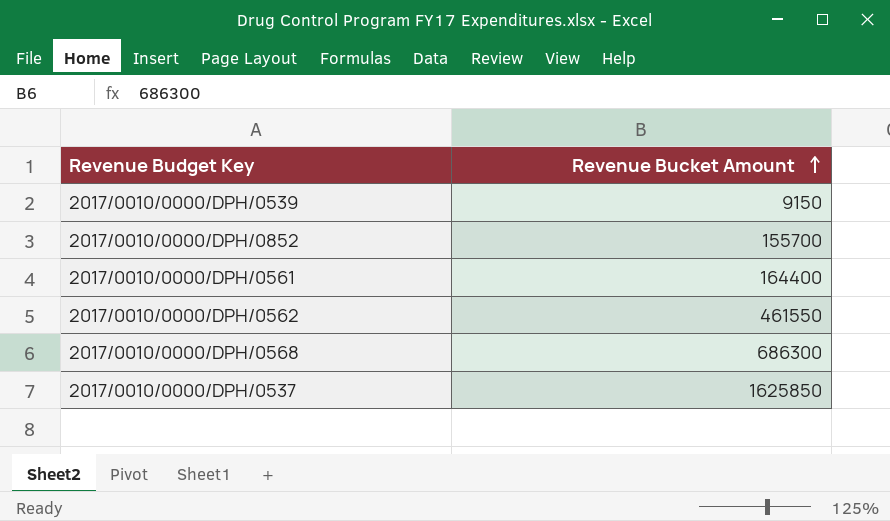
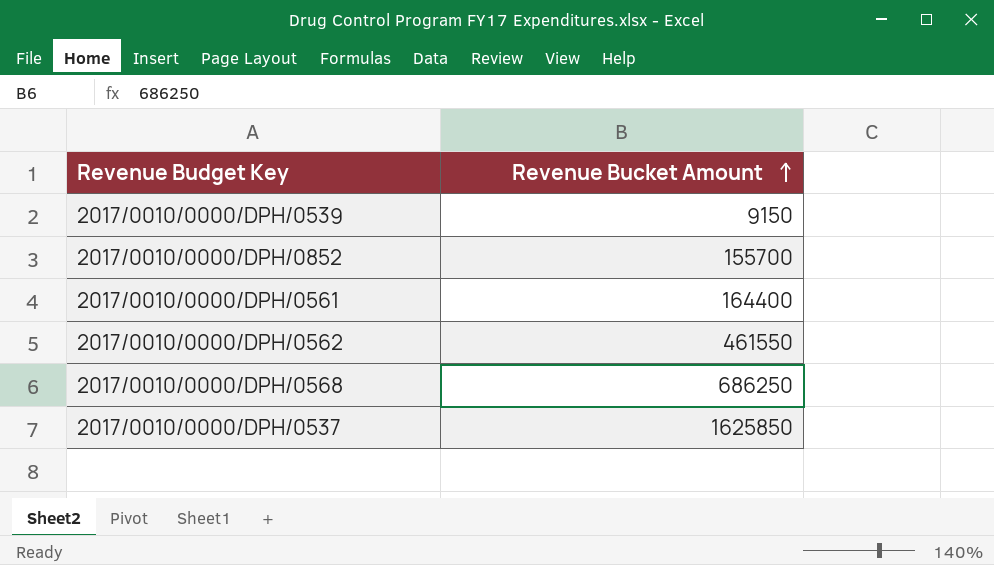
2017/0010/0000/DPH/0568 | Revenue Bucket Amount: 686300 -> 686250

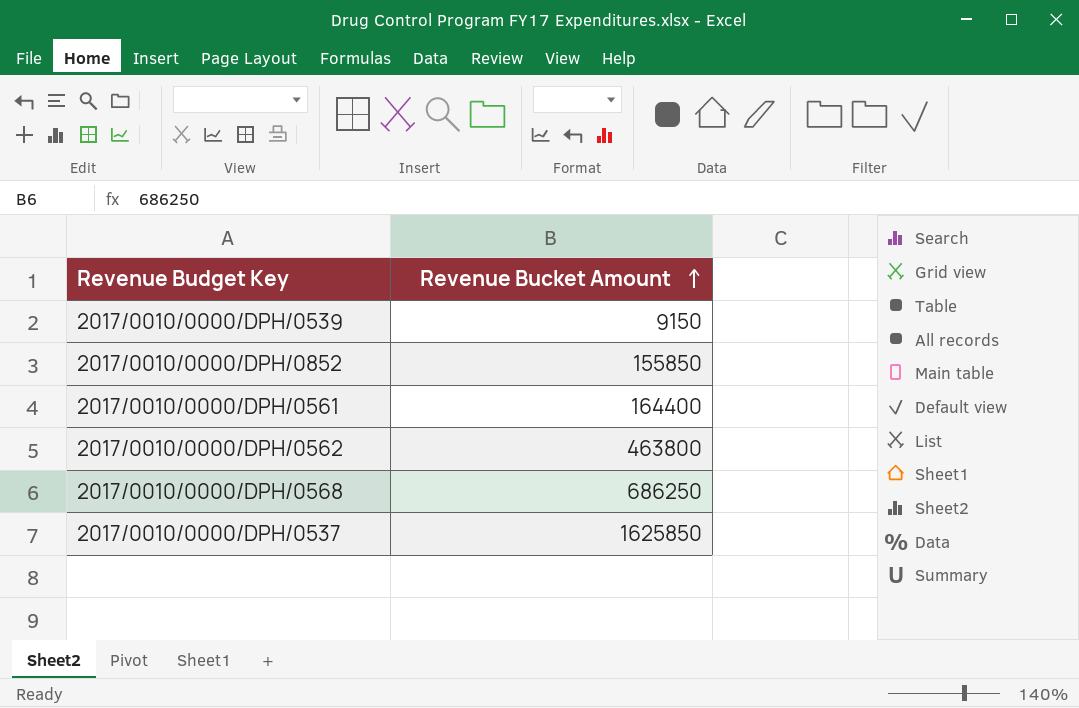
2017/0010/0000/DPH/0852 | Revenue Bucket Amount: 155700 -> 155850
2017/0010/0000/DPH/0562 | Revenue Bucket Amount: 461550 -> 463800

